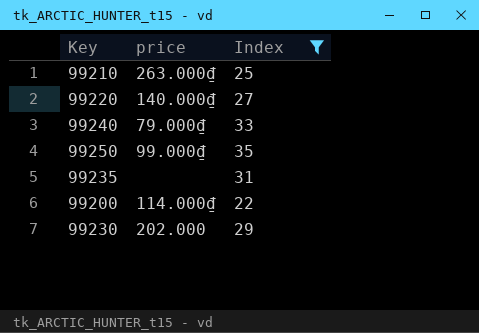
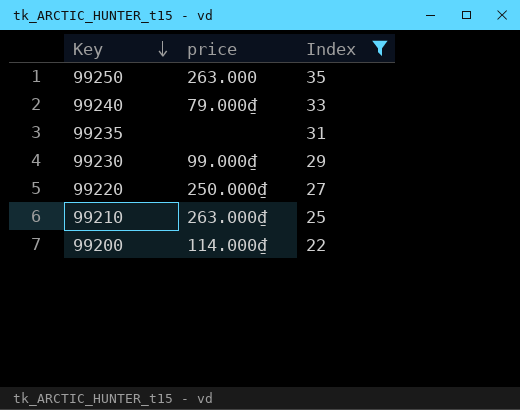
row order: none -> Key descending
99250 | price: 99.000₫ -> 263.000
99230 | price: 202.000 -> 99.000₫
99220 | price: 140.000₫ -> 250.000₫

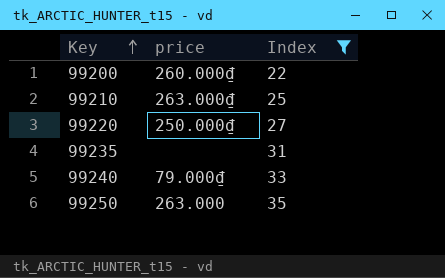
row order: Key descending -> Key ascending
row 99230: 99.000₫ | 29 -> none
99200 | price: 114.000₫ -> 260.000₫

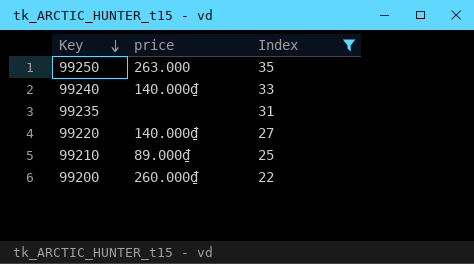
row order: Key ascending -> Key descending
99240 | price: 79.000₫ -> 140.000₫
99220 | price: 250.000₫ -> 140.000₫
99210 | price: 263.000₫ -> 89.000₫

